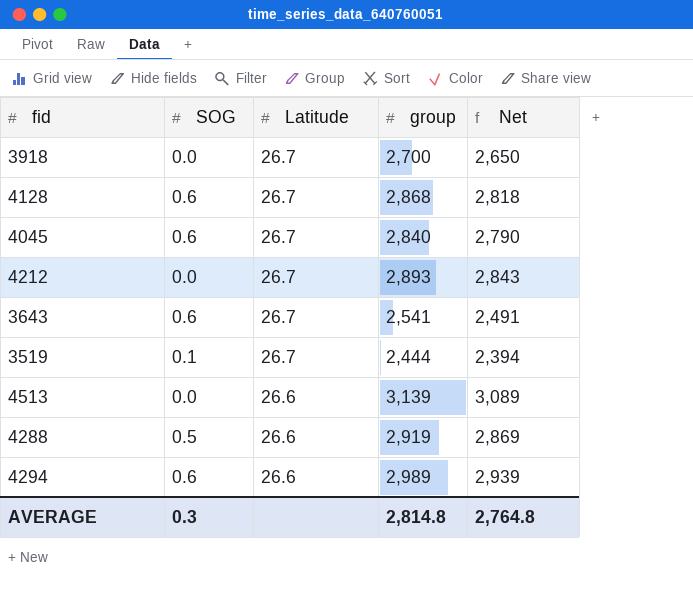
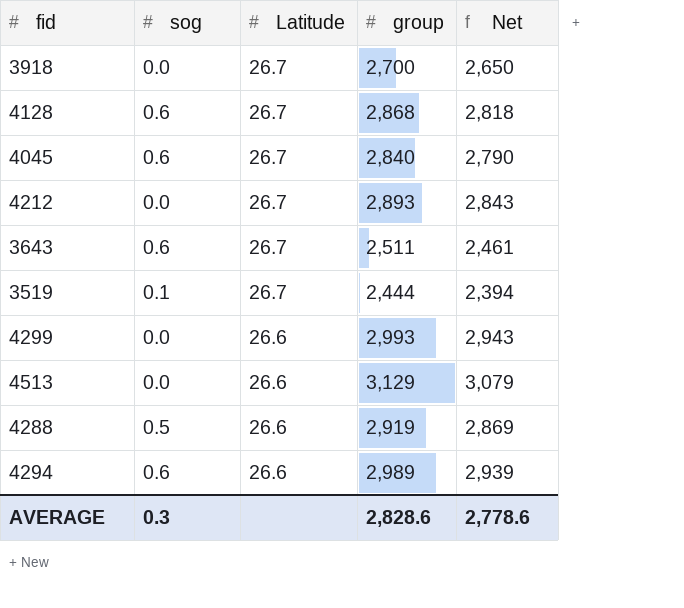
column name: SOG -> sog
3643 | group: 2,541 -> 2,511
3643 | Net: 2,491 -> 2,461
row 4299: none -> 0.0 | 26.6 | 2,993 | 2,943
4513 | group: 3,139 -> 3,129
4513 | Net: 3,089 -> 3,079
AVERAGE | group: 2,814.8 -> 2,828.6
AVERAGE | Net: 2,764.8 -> 2,778.6

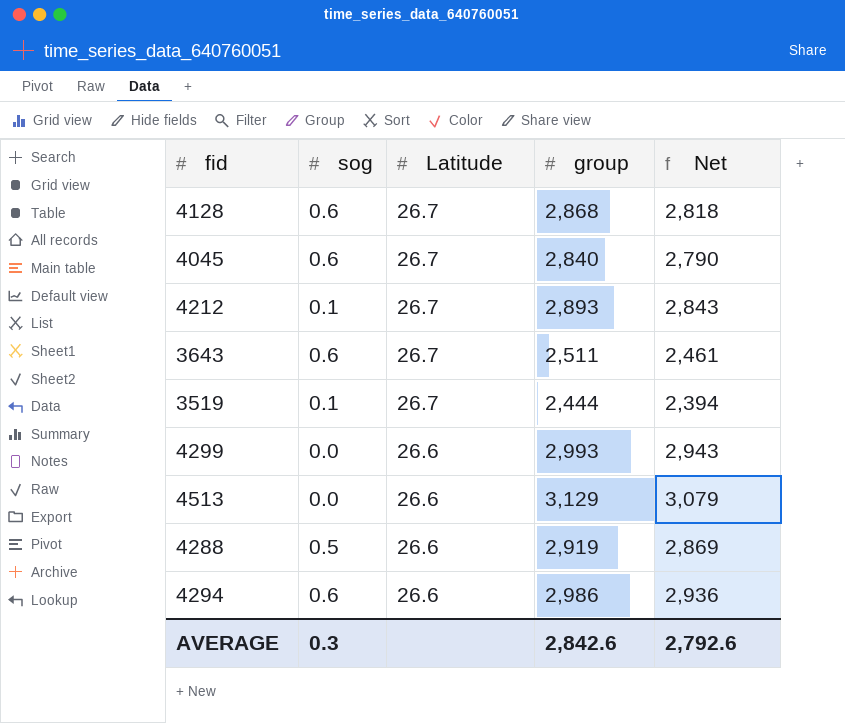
row 3918: 0.0 | 26.7 | 2,700 | 2,650 -> none
4212 | sog: 0.0 -> 0.1
4294 | group: 2,989 -> 2,986
4294 | Net: 2,939 -> 2,936
AVERAGE | group: 2,828.6 -> 2,842.6
AVERAGE | Net: 2,778.6 -> 2,792.6

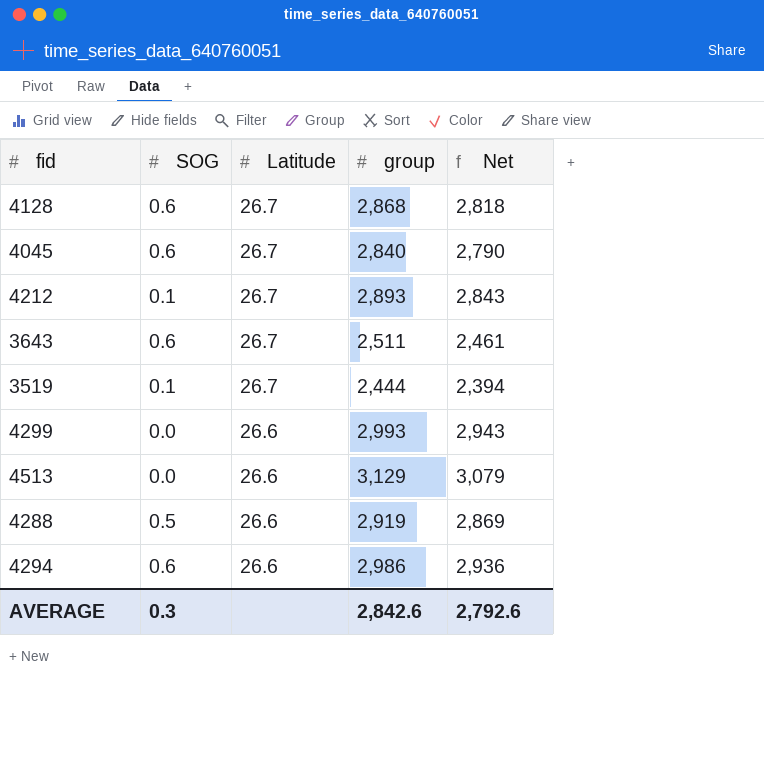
column name: sog -> SOG

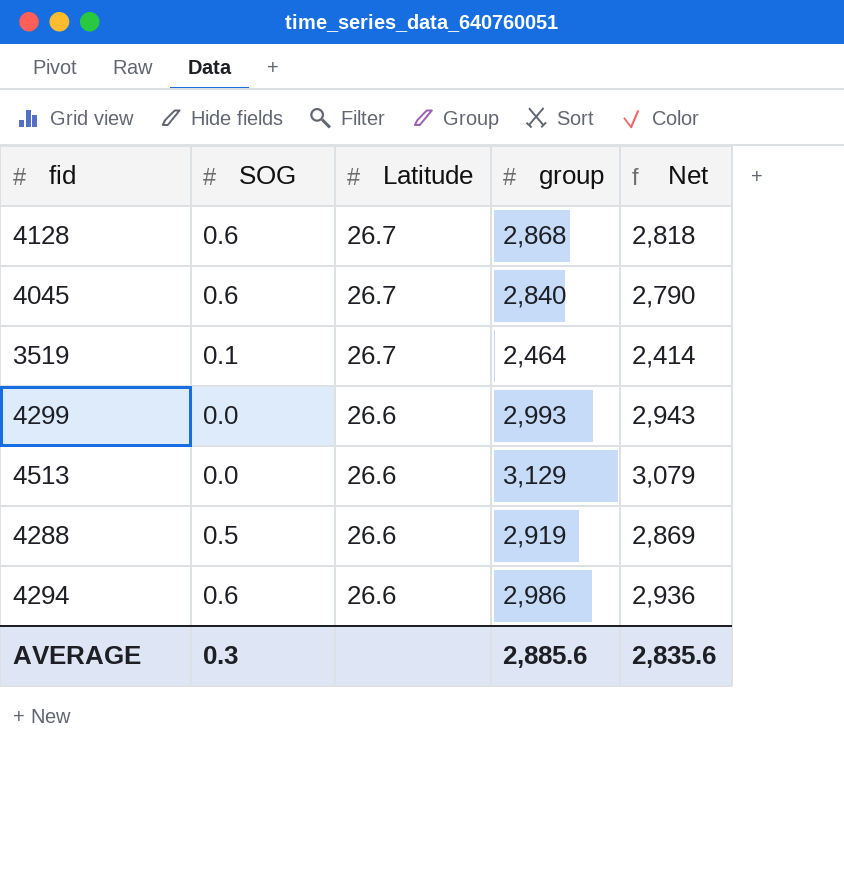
row 4212: 0.1 | 26.7 | 2,893 | 2,843 -> none
row 3643: 0.6 | 26.7 | 2,511 | 2,461 -> none
3519 | group: 2,444 -> 2,464
3519 | Net: 2,394 -> 2,414
AVERAGE | group: 2,842.6 -> 2,885.6
AVERAGE | Net: 2,792.6 -> 2,835.6

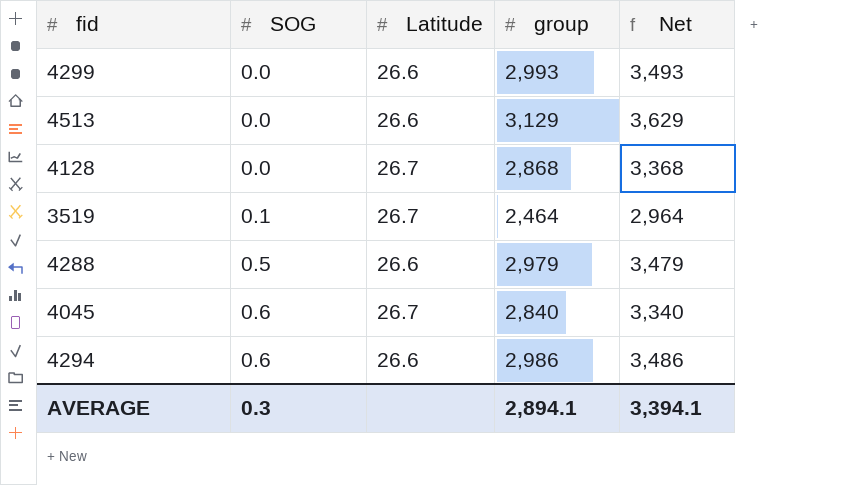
row order: Latitude descending -> SOG ascending
column Net | formula: [group] - 50 -> [group] + 500
4128 | SOG: 0.6 -> 0.0
4288 | group: 2,919 -> 2,979
AVERAGE | group: 2,885.6 -> 2,894.1
AVERAGE | Net: 2,835.6 -> 3,394.1

